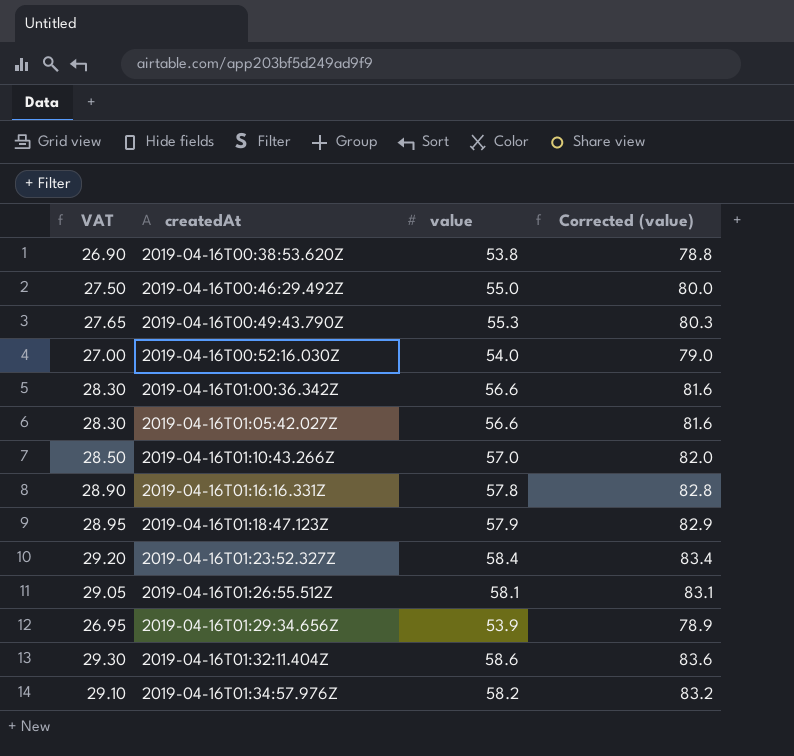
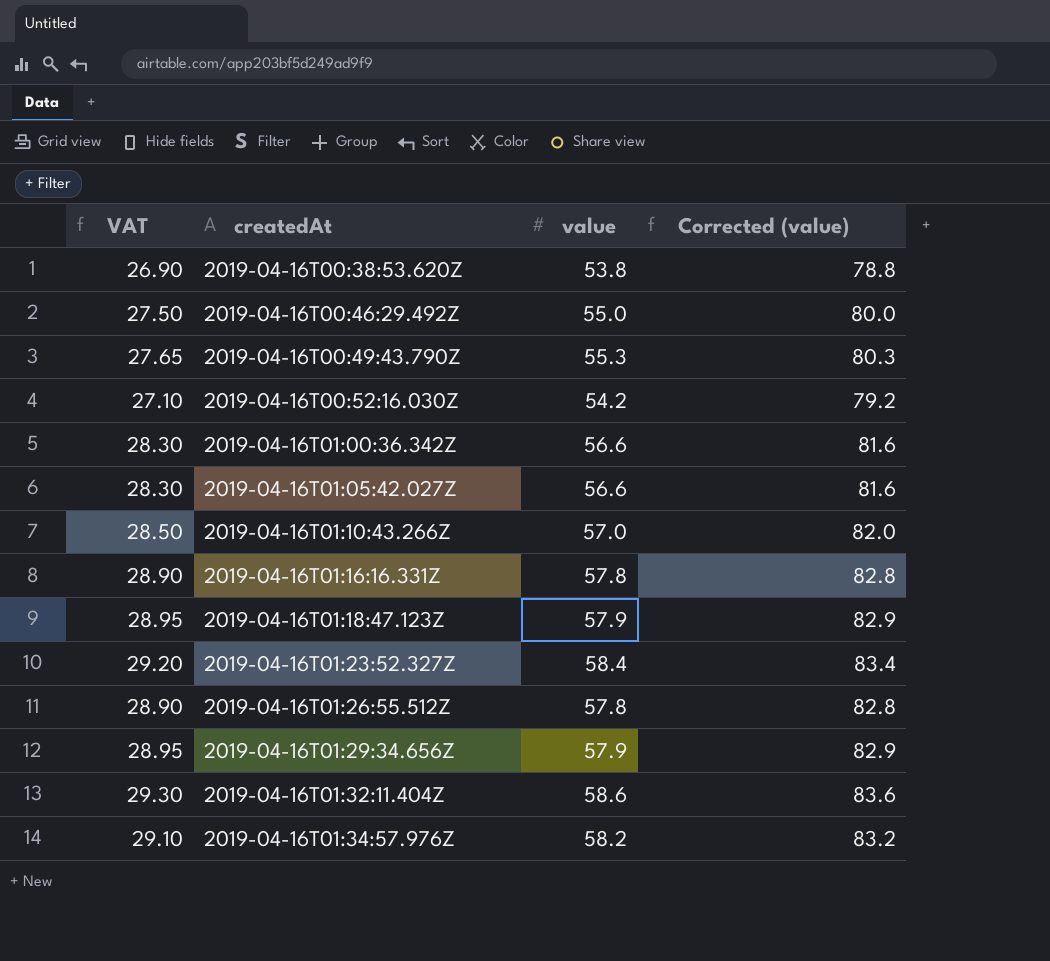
2019-04-16T00:52:16.030Z | VAT: 27.00 -> 27.10
2019-04-16T00:52:16.030Z | value: 54.0 -> 54.2
2019-04-16T00:52:16.030Z | Corrected (value): 79.0 -> 79.2
2019-04-16T01:26:55.512Z | VAT: 29.05 -> 28.90
2019-04-16T01:26:55.512Z | value: 58.1 -> 57.8
2019-04-16T01:26:55.512Z | Corrected (value): 83.1 -> 82.8
2019-04-16T01:29:34.656Z | VAT: 26.95 -> 28.95
2019-04-16T01:29:34.656Z | value: 53.9 -> 57.9
2019-04-16T01:29:34.656Z | Corrected (value): 78.9 -> 82.9

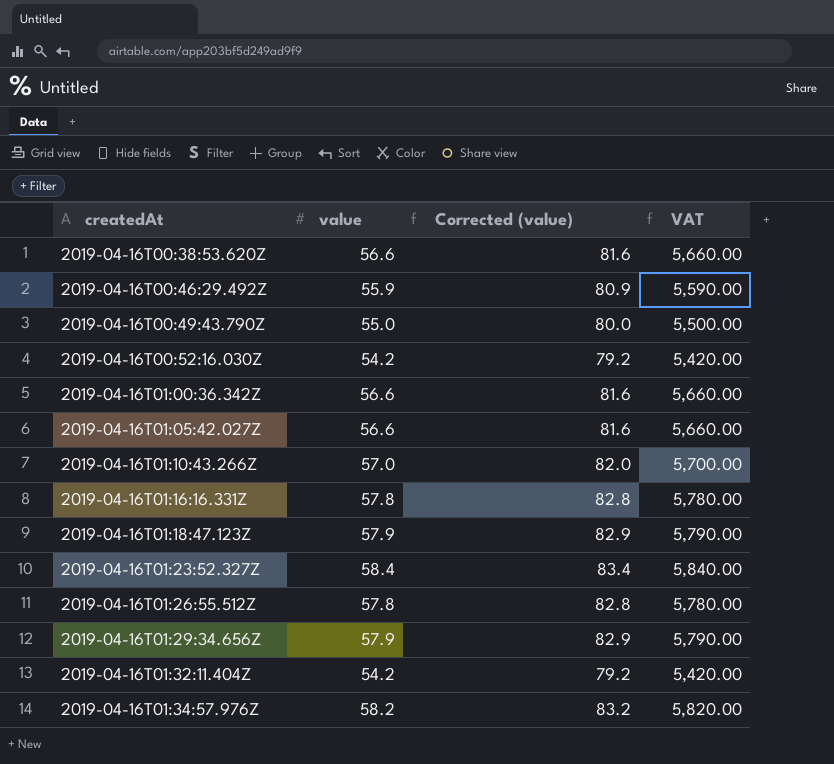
column VAT | formula: [value] * 0.5 -> [value] * 100
column VAT | position: 1 -> 4
2019-04-16T00:38:53.620Z | value: 53.8 -> 56.6
2019-04-16T00:38:53.620Z | Corrected (value): 78.8 -> 81.6
2019-04-16T00:46:29.492Z | value: 55.0 -> 55.9
2019-04-16T00:46:29.492Z | Corrected (value): 80.0 -> 80.9
2019-04-16T00:49:43.790Z | value: 55.3 -> 55.0
2019-04-16T00:49:43.790Z | Corrected (value): 80.3 -> 80.0
2019-04-16T01:32:11.404Z | value: 58.6 -> 54.2
2019-04-16T01:32:11.404Z | Corrected (value): 83.6 -> 79.2

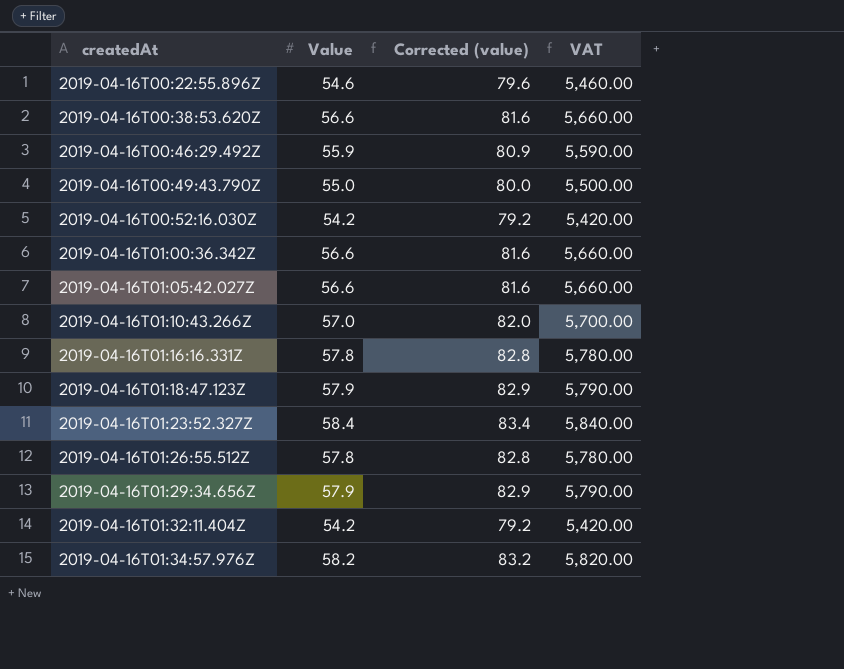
column name: value -> Value
row 2019-04-16T00:22:55.896Z: none -> 54.6 | 79.6 | 5,460.00

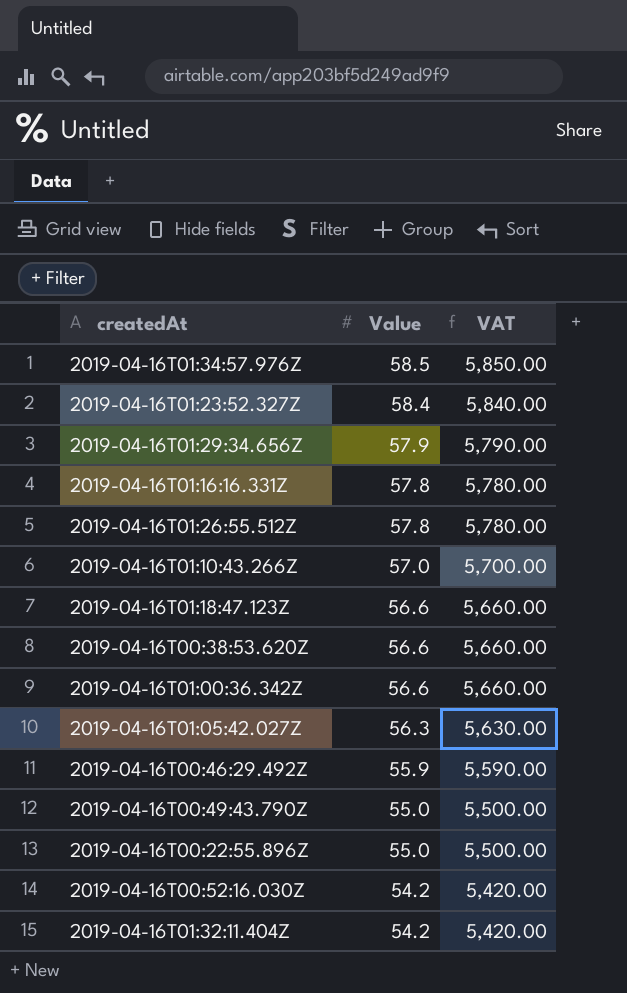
row order: createdAt ascending -> Value descending
column Corrected (value) | formula: [Value] + 25 -> none
2019-04-16T01:34:57.976Z | Value: 58.2 -> 58.5
2019-04-16T01:34:57.976Z | VAT: 5,820.00 -> 5,850.00
2019-04-16T01:18:47.123Z | Value: 57.9 -> 56.6
2019-04-16T01:18:47.123Z | VAT: 5,790.00 -> 5,660.00
2019-04-16T01:05:42.027Z | Value: 56.6 -> 56.3
2019-04-16T01:05:42.027Z | VAT: 5,660.00 -> 5,630.00
2019-04-16T00:22:55.896Z | Value: 54.6 -> 55.0
2019-04-16T00:22:55.896Z | VAT: 5,460.00 -> 5,500.00

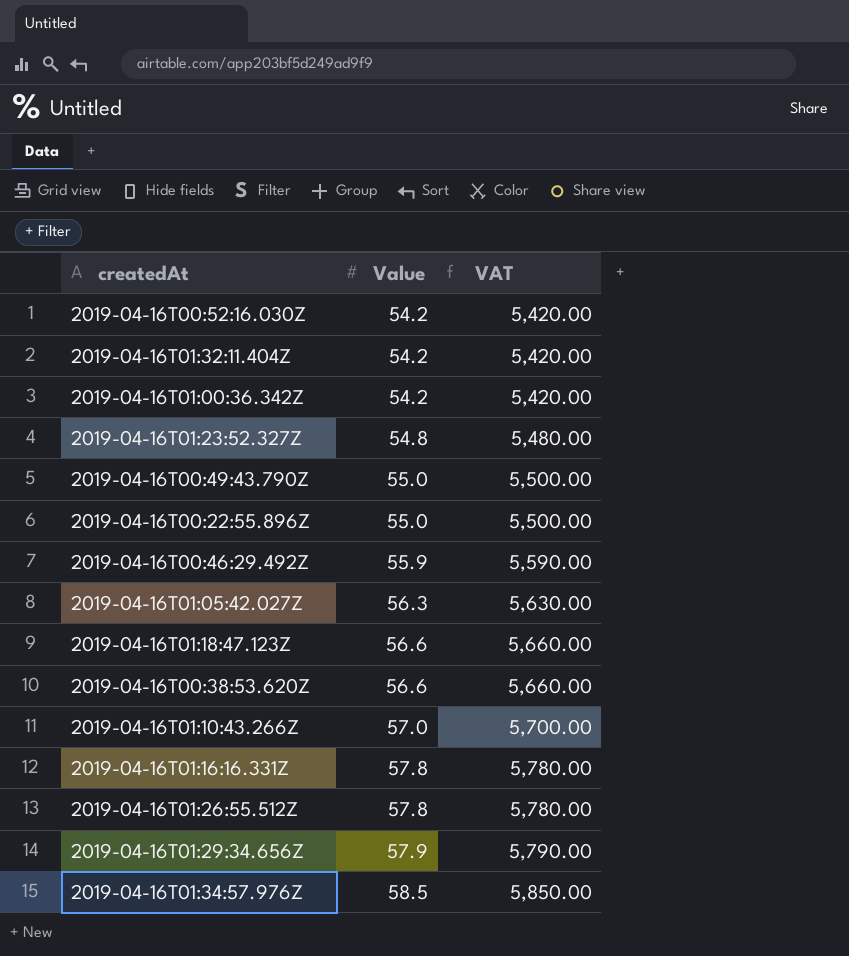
row order: Value descending -> Value ascending
2019-04-16T01:00:36.342Z | Value: 56.6 -> 54.2
2019-04-16T01:00:36.342Z | VAT: 5,660.00 -> 5,420.00
2019-04-16T01:23:52.327Z | Value: 58.4 -> 54.8
2019-04-16T01:23:52.327Z | VAT: 5,840.00 -> 5,480.00

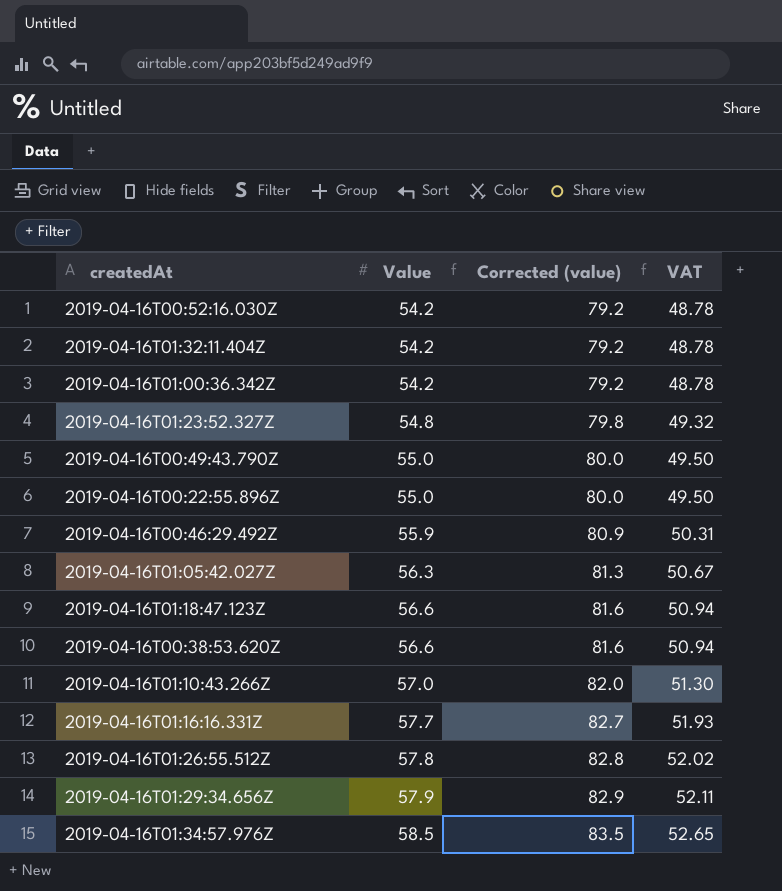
column Corrected (value) | formula: none -> [Value] + 25
column VAT | formula: [Value] * 100 -> [Value] * 0.9
2019-04-16T01:16:16.331Z | Value: 57.8 -> 57.7

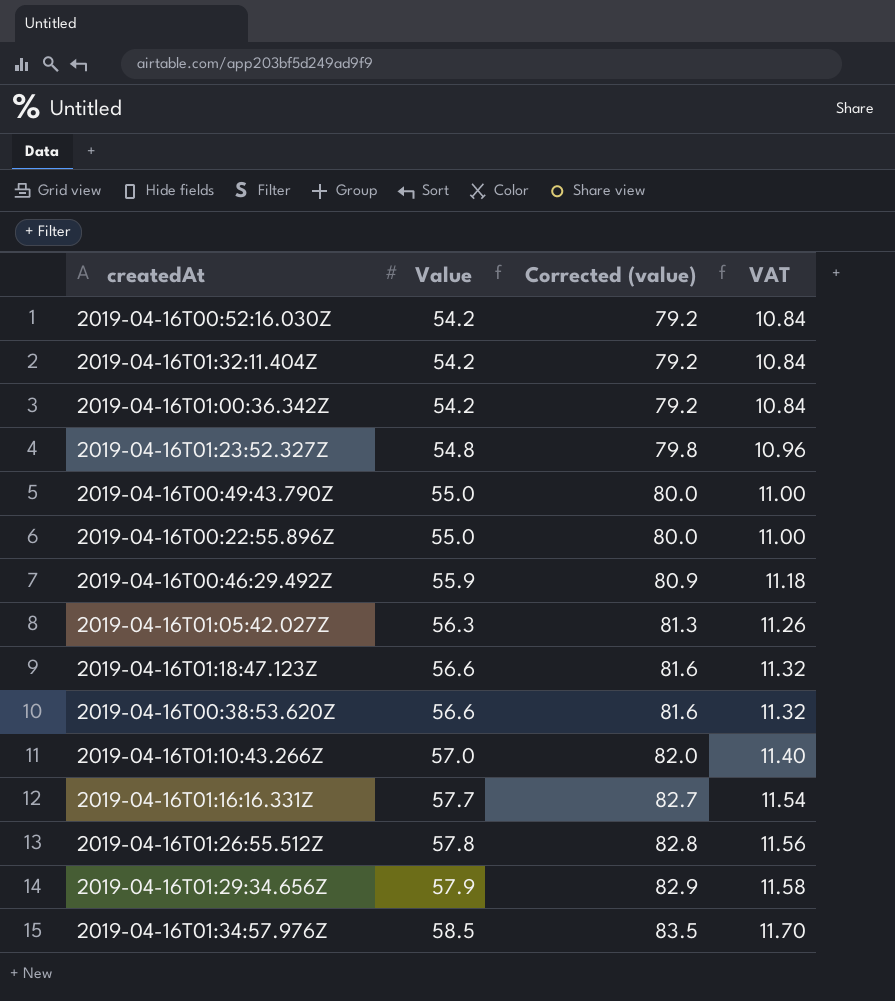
column VAT | formula: [Value] * 0.9 -> [Value] * 0.2

